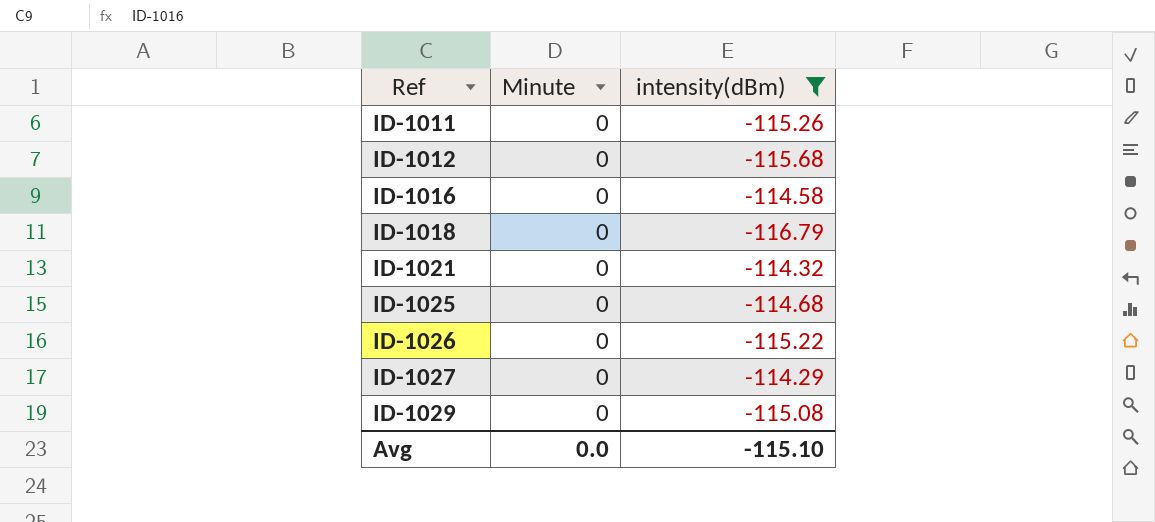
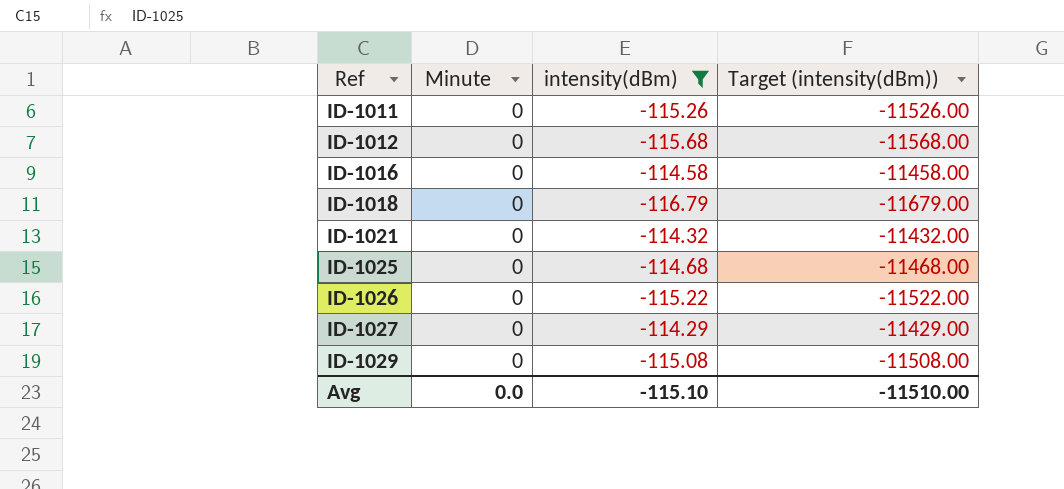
column Target (intensity(dBm)) | formula: none -> [intensity(dBm)] * 100

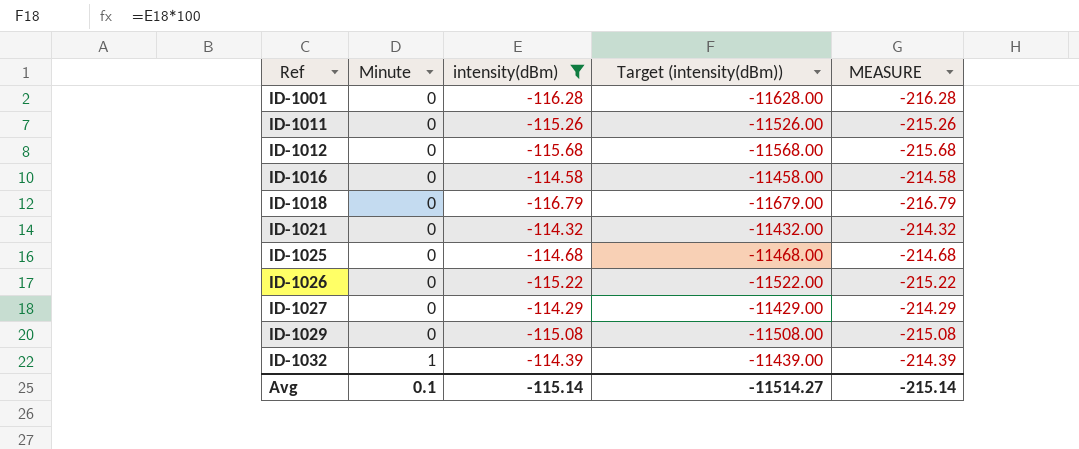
column MEASURE | formula: none -> [intensity(dBm)] - 100
row ID-1001: none -> 0 | -116.28 | -11628.00 | -216.28
row ID-1032: none -> 1 | -114.39 | -11439.00 | -214.39
Avg | Minute: 0.0 -> 0.1
Avg | intensity(dBm): -115.10 -> -115.14
Avg | Target (intensity(dBm)): -11510.00 -> -11514.27

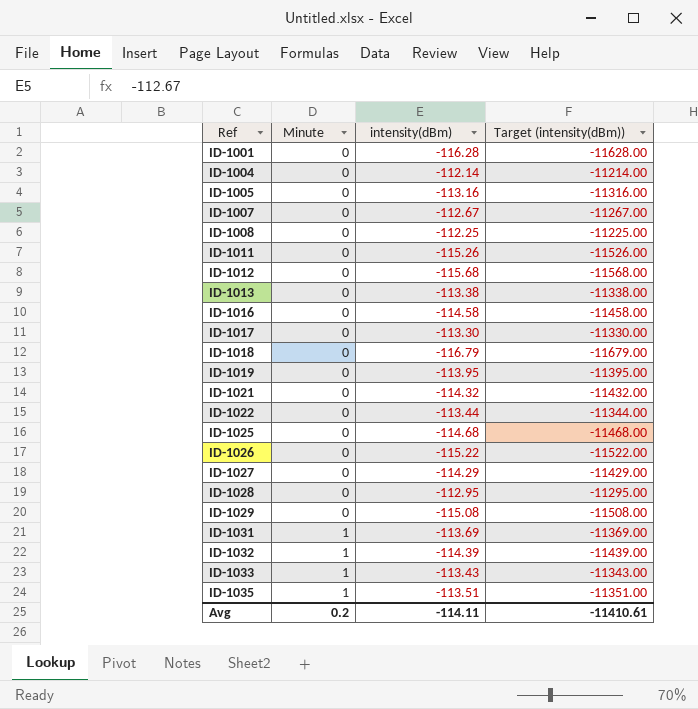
filter: intensity(dBm) <= -114.29 -> none
column MEASURE | formula: [intensity(dBm)] - 100 -> none
Avg | Minute: 0.1 -> 0.2
Avg | intensity(dBm): -115.14 -> -114.11
Avg | Target (intensity(dBm)): -11514.27 -> -11410.61

